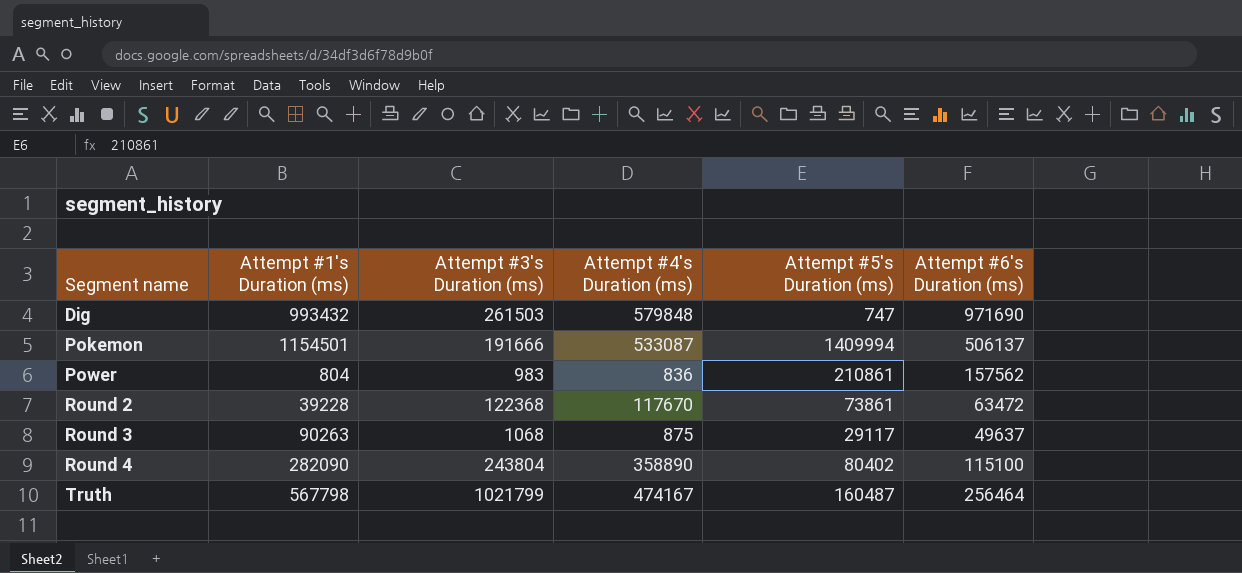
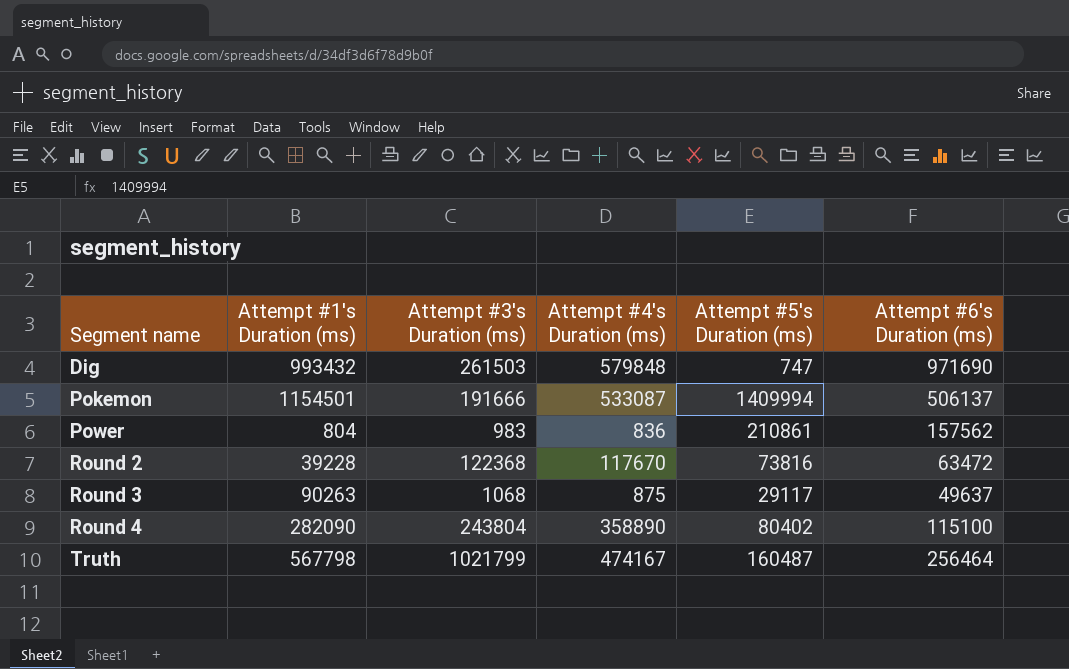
Round 2 | Attempt #5's Duration (ms): 73861 -> 73816

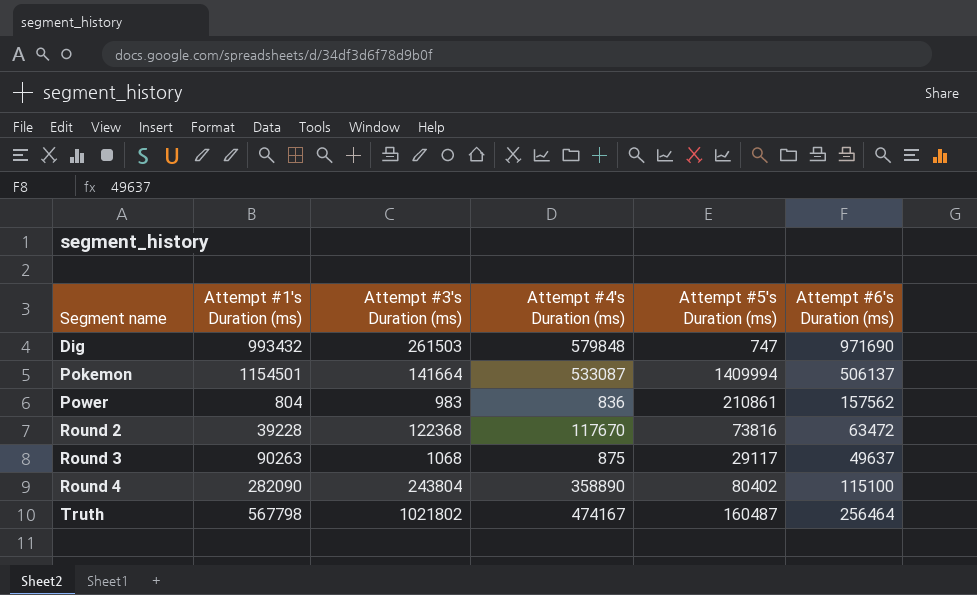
Pokemon | Attempt #3's Duration (ms): 191666 -> 141664
Truth | Attempt #3's Duration (ms): 1021799 -> 1021802

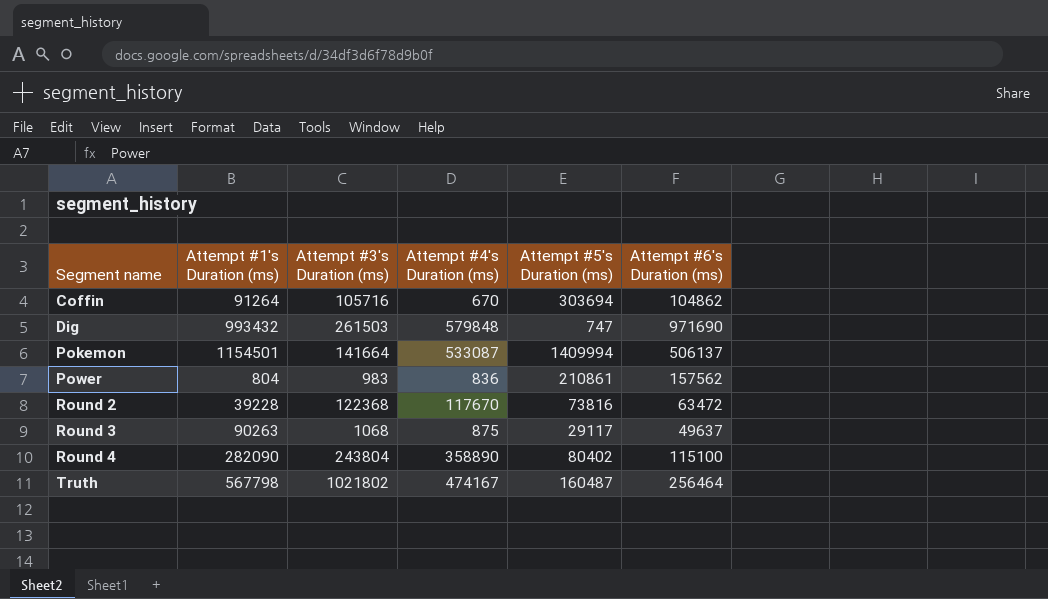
row Coffin: none -> 91264 | 105716 | 670 | 303694 | 104862

